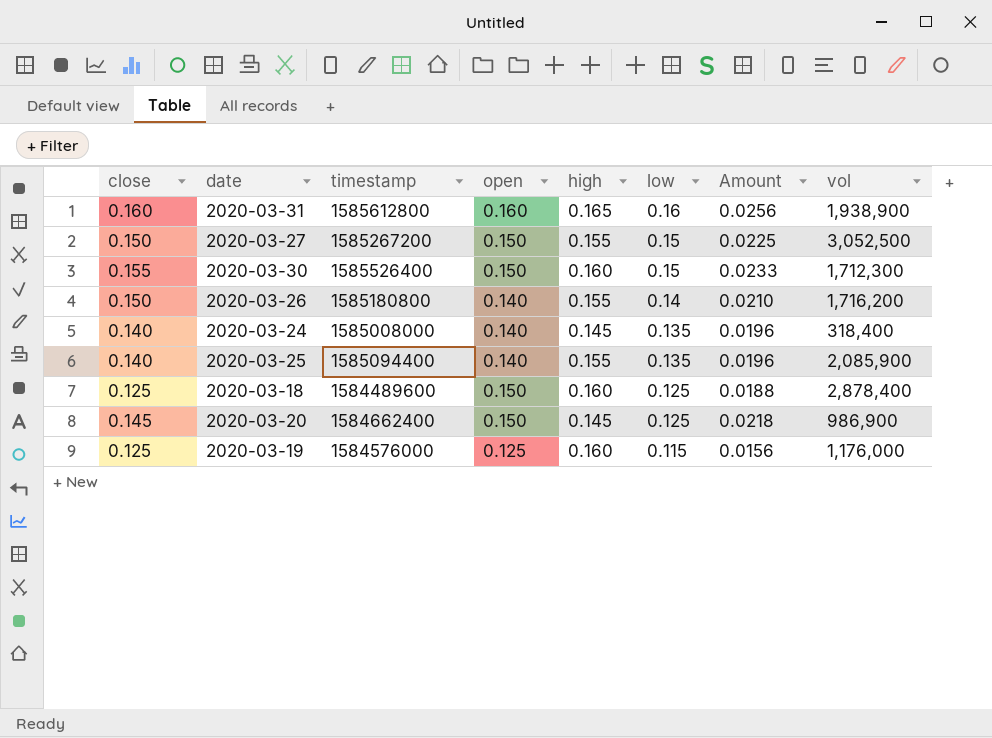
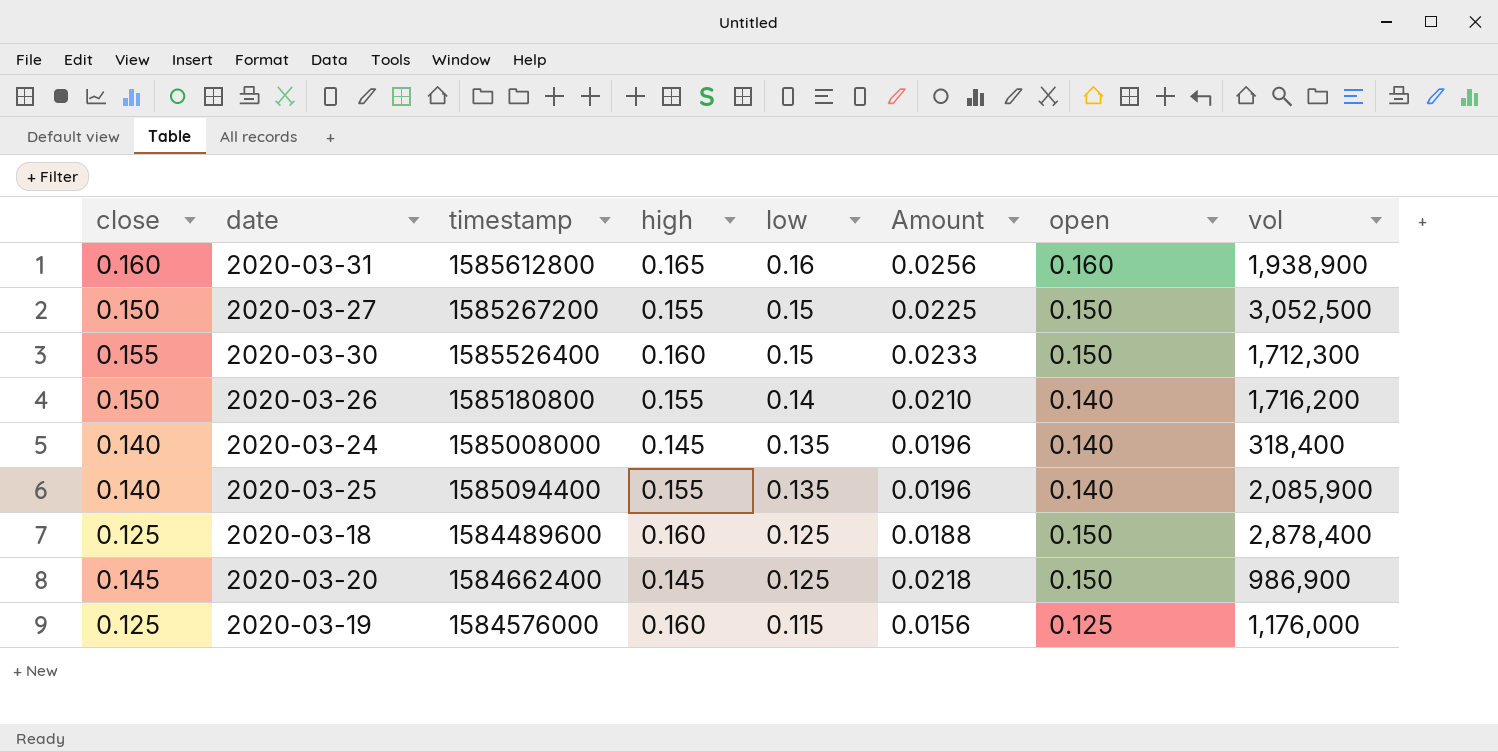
column open | position: 4 -> 7

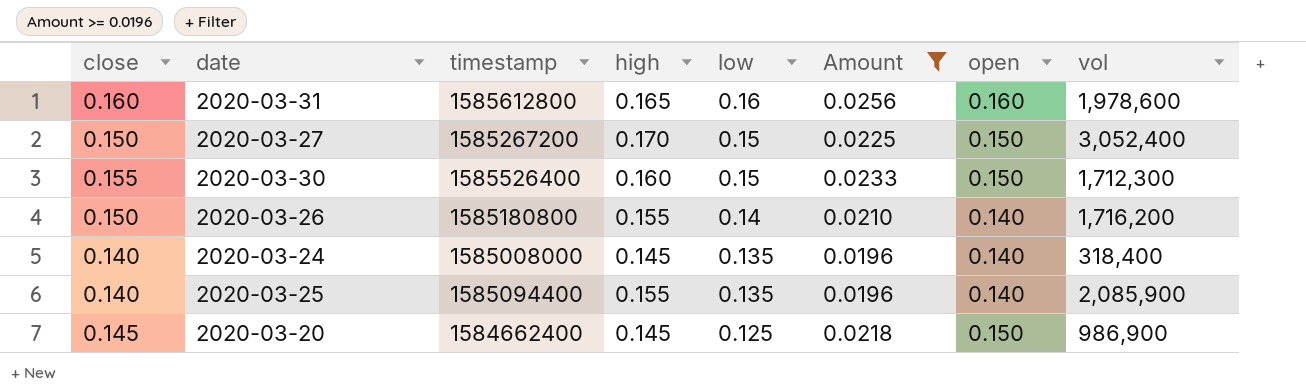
filter: none -> Amount >= 0.0196
2020-03-31 | vol: 1,938,900 -> 1,978,600
2020-03-27 | high: 0.155 -> 0.170
2020-03-27 | vol: 3,052,500 -> 3,052,400

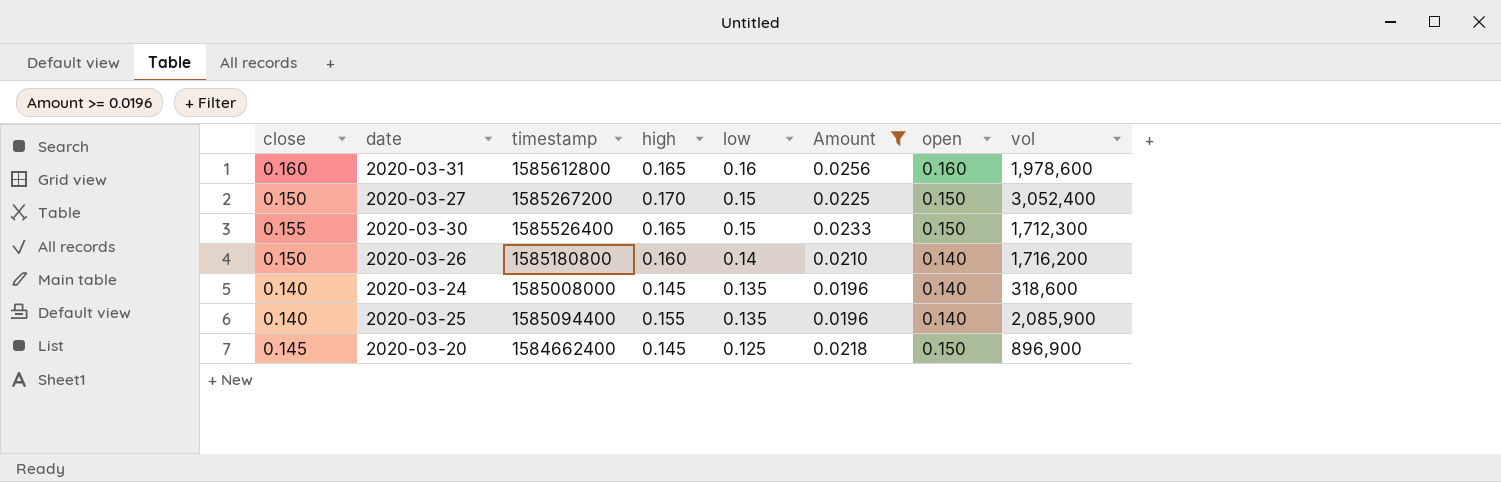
2020-03-30 | high: 0.160 -> 0.165
2020-03-26 | high: 0.155 -> 0.160
2020-03-24 | vol: 318,400 -> 318,600
2020-03-20 | vol: 986,900 -> 896,900

